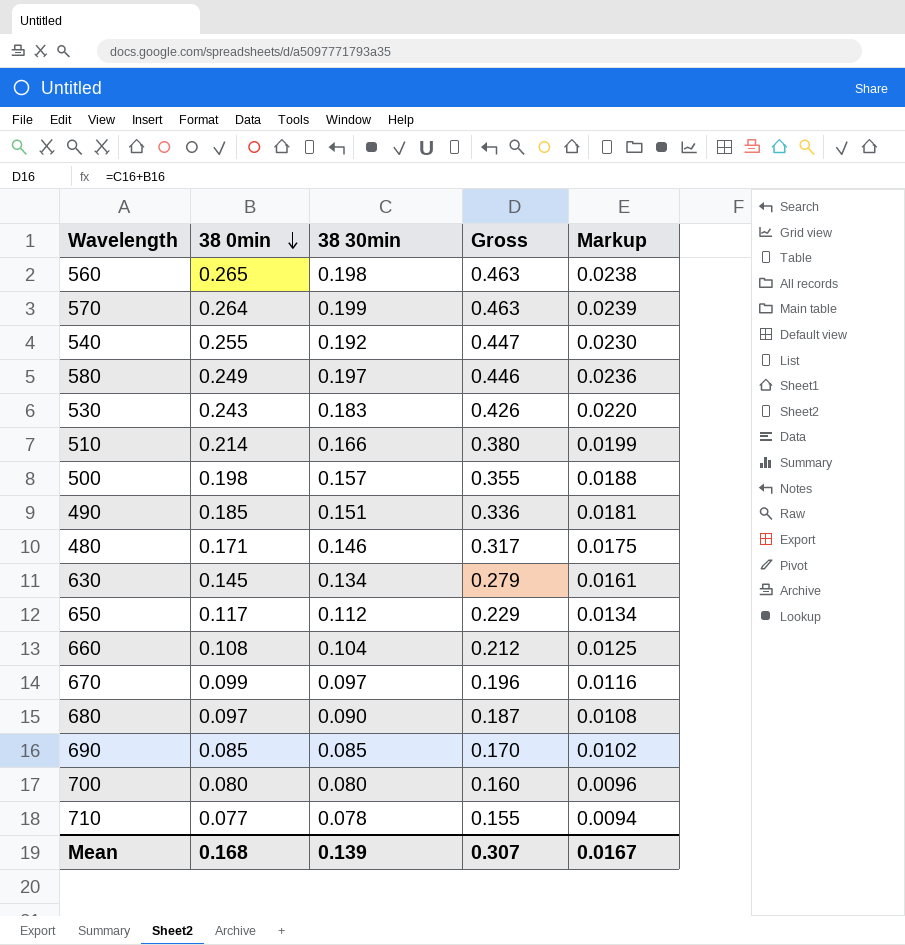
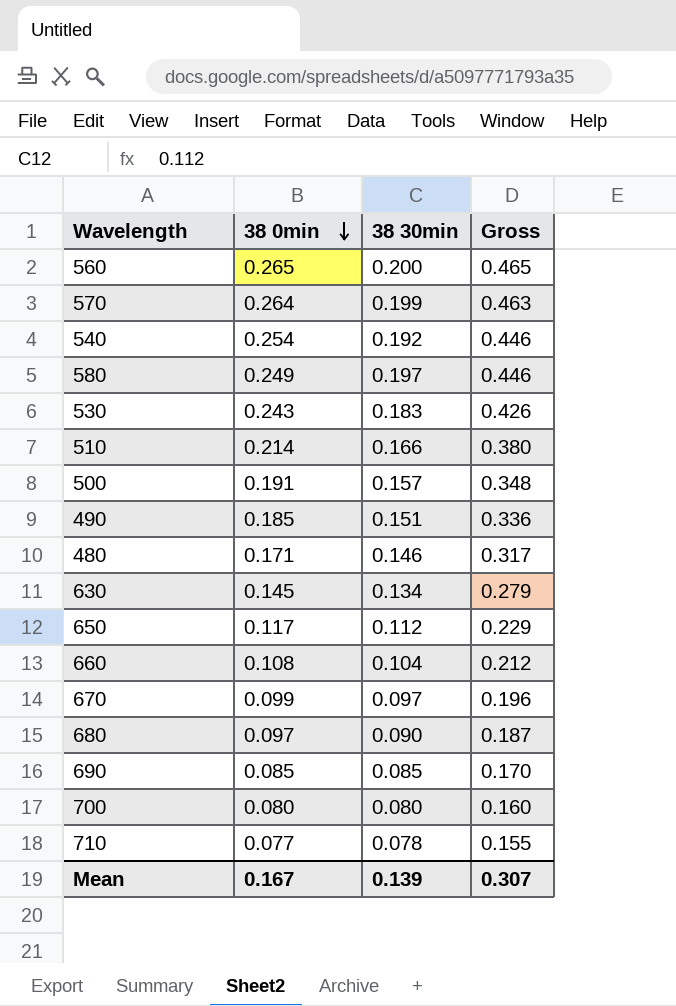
column Markup | formula: [38 30min] * 0.12 -> none
560 | 38 30min: 0.198 -> 0.200
560 | Gross: 0.463 -> 0.465
540 | 38 0min: 0.255 -> 0.254
540 | Gross: 0.447 -> 0.446
500 | 38 0min: 0.198 -> 0.191
500 | Gross: 0.355 -> 0.348
Mean | 38 0min: 0.168 -> 0.167

